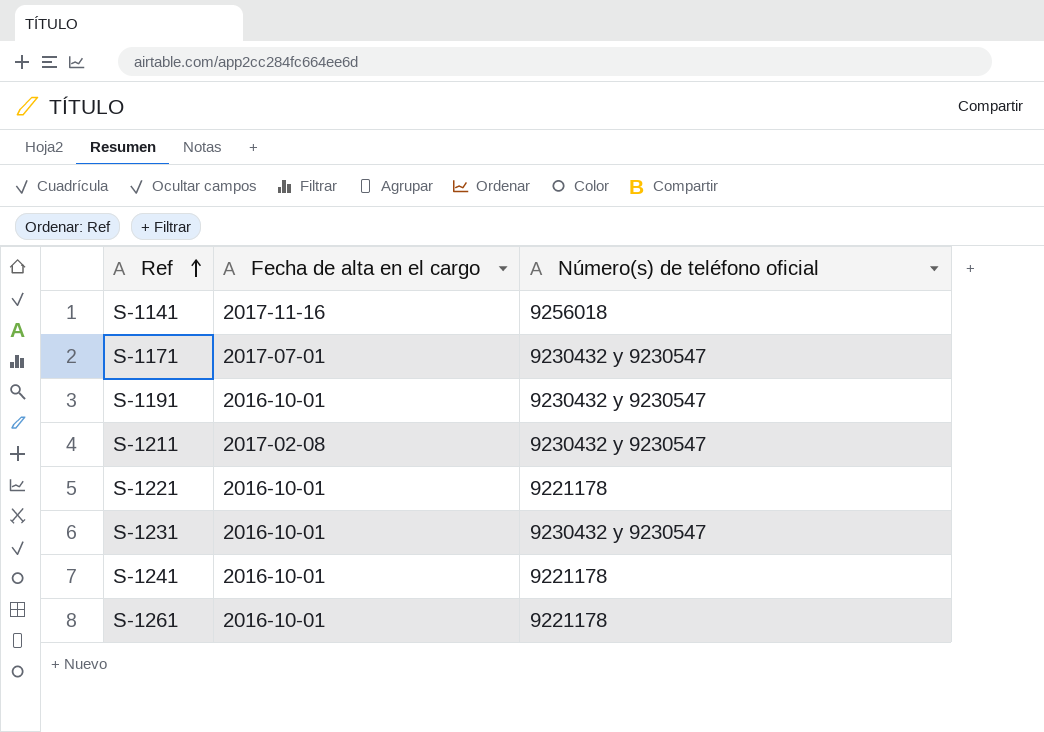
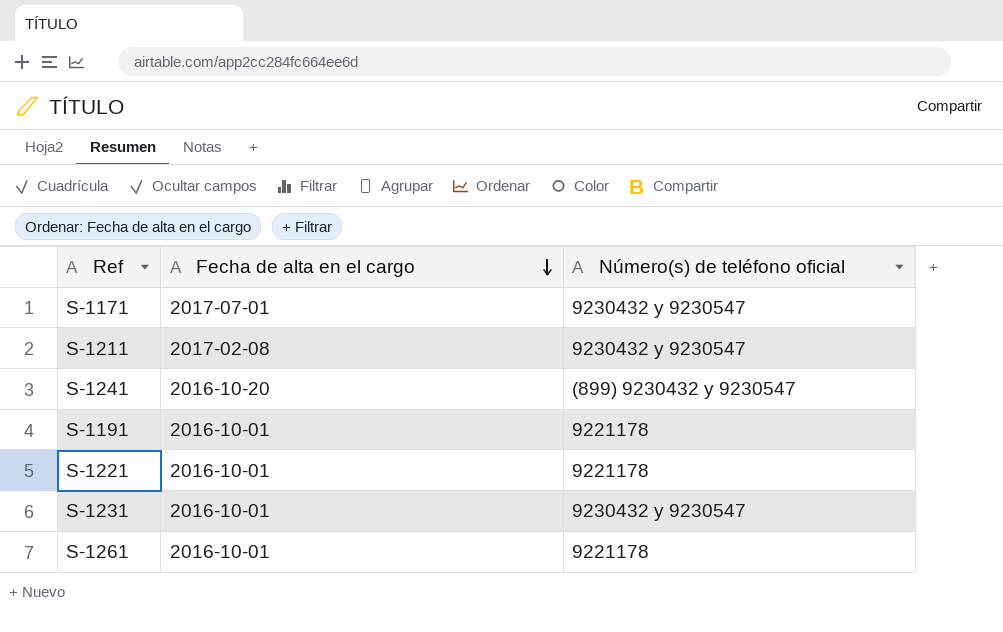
row order: Ref ascending -> Fecha de alta en el cargo descending
row S-1141: 2017-11-16 | 9256018 -> none
S-1241 | Fecha de alta en el cargo: 2016-10-01 -> 2016-10-20
S-1241 | Número(s) de teléfono oficial: 9221178 -> (899) 9230432 y 9230547
S-1191 | Número(s) de teléfono oficial: 9230432 y 9230547 -> 9221178

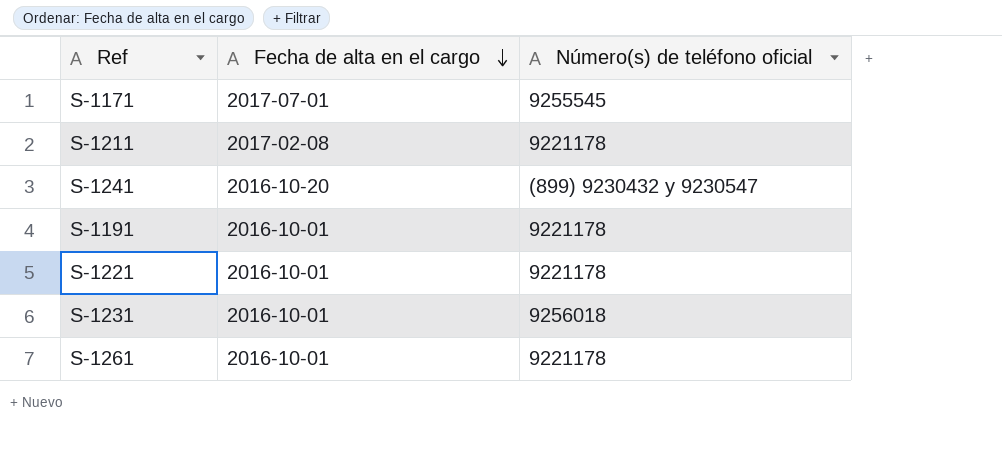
S-1171 | Número(s) de teléfono oficial: 9230432 y 9230547 -> 9255545
S-1211 | Número(s) de teléfono oficial: 9230432 y 9230547 -> 9221178
S-1231 | Número(s) de teléfono oficial: 9230432 y 9230547 -> 9256018

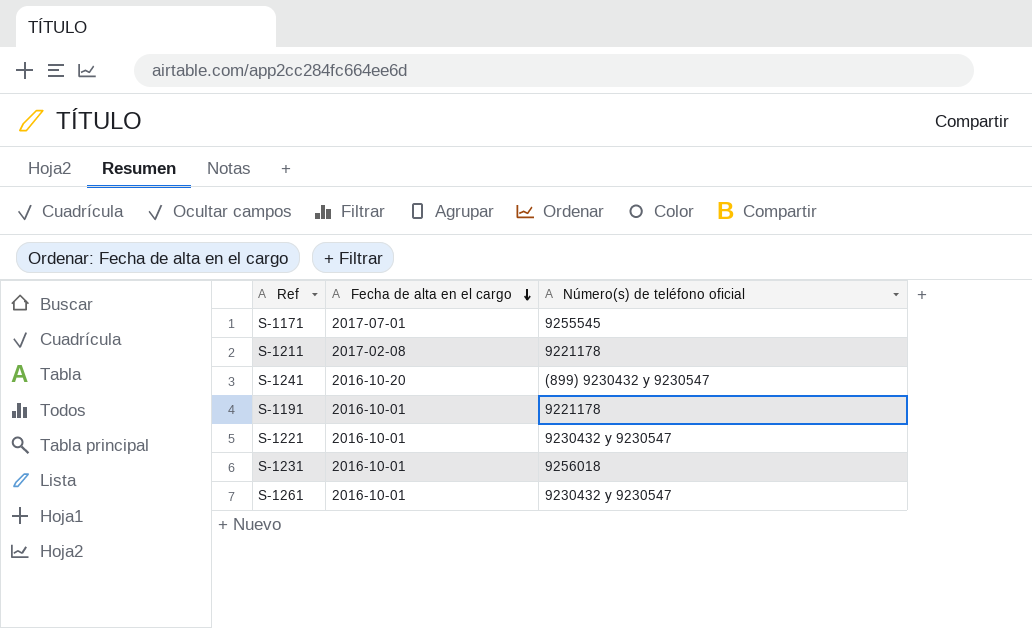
S-1221 | Número(s) de teléfono oficial: 9221178 -> 9230432 y 9230547
S-1261 | Número(s) de teléfono oficial: 9221178 -> 9230432 y 9230547

